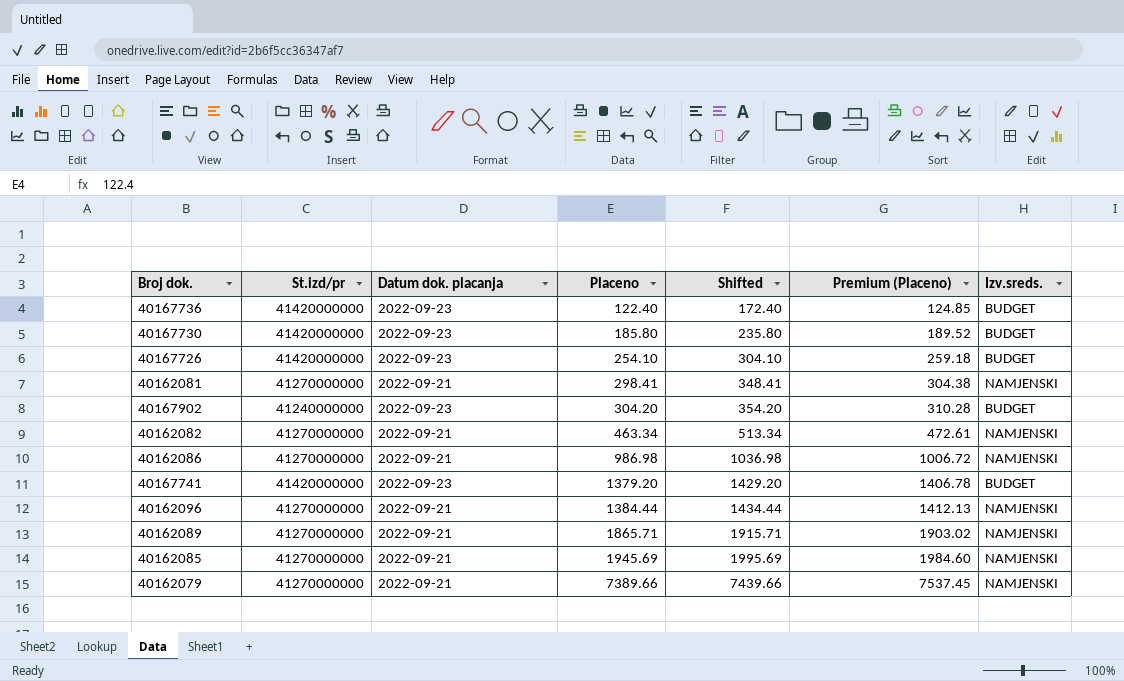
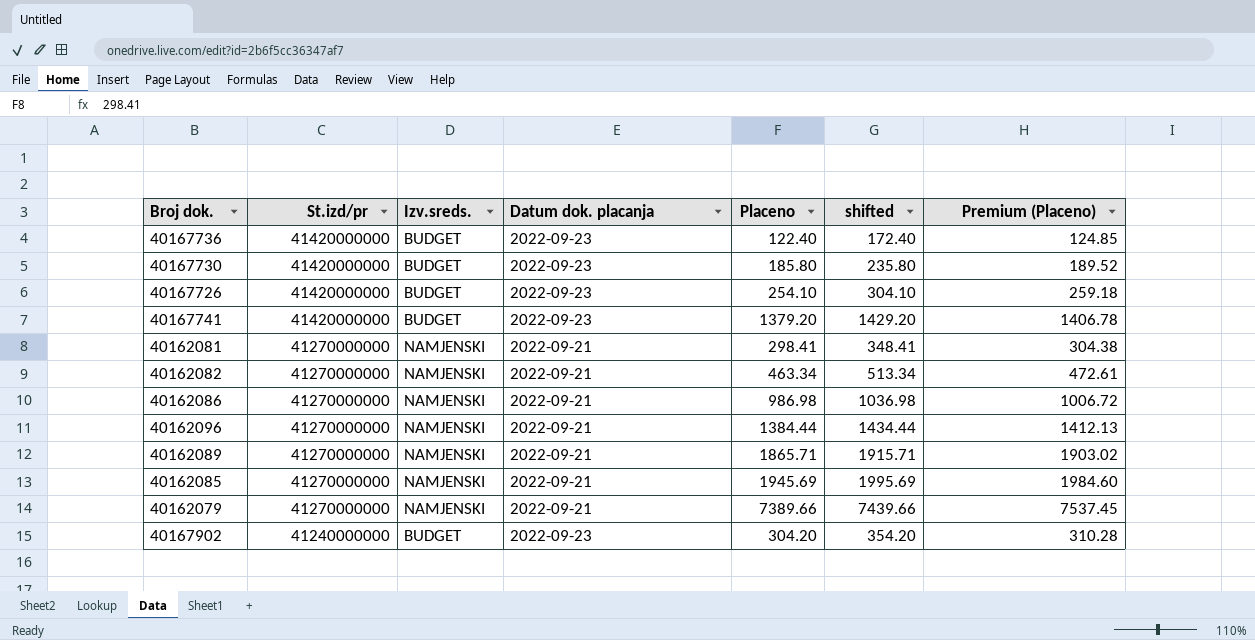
row order: Placeno ascending -> St.izd/pr descending
column Izv.sreds. | position: 7 -> 3
column name: Shifted -> shifted

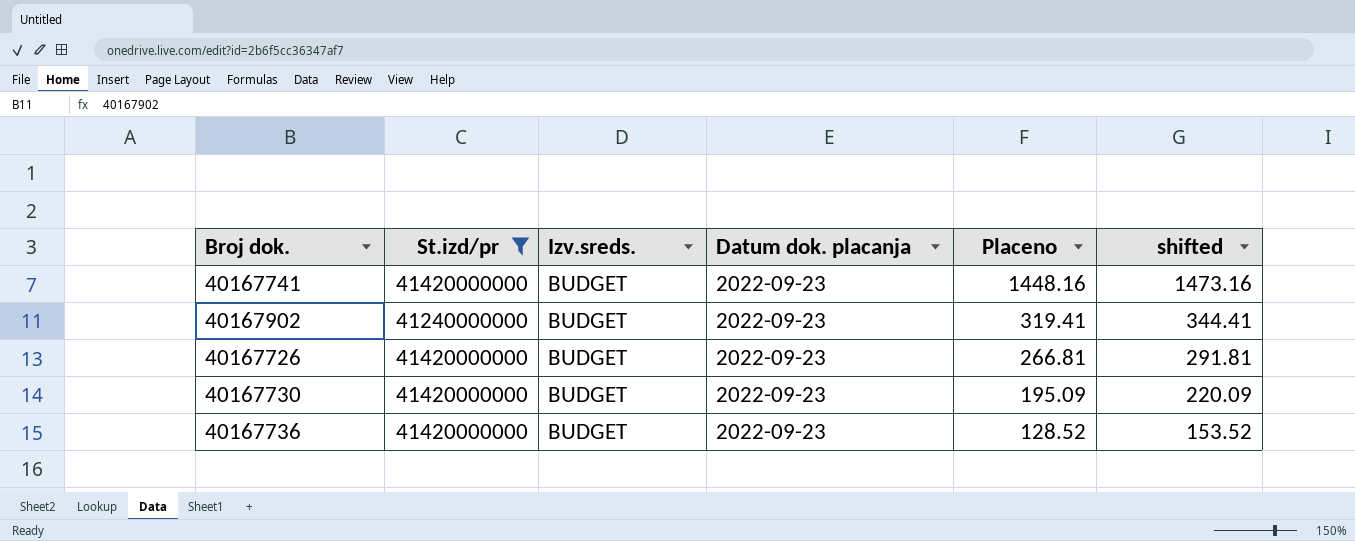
filter: none -> St.izd/pr != 41270000000
row order: St.izd/pr descending -> Placeno descending
column Premium (Placeno) | formula: [Placeno] * 1.02 -> none
column shifted | formula: [Placeno] + 50 -> [Placeno] + 25
40167741 | Placeno: 1379.20 -> 1448.16
40167902 | Placeno: 304.20 -> 319.41
40167726 | Placeno: 254.10 -> 266.81
40167730 | Placeno: 185.80 -> 195.09
40167736 | Placeno: 122.40 -> 128.52

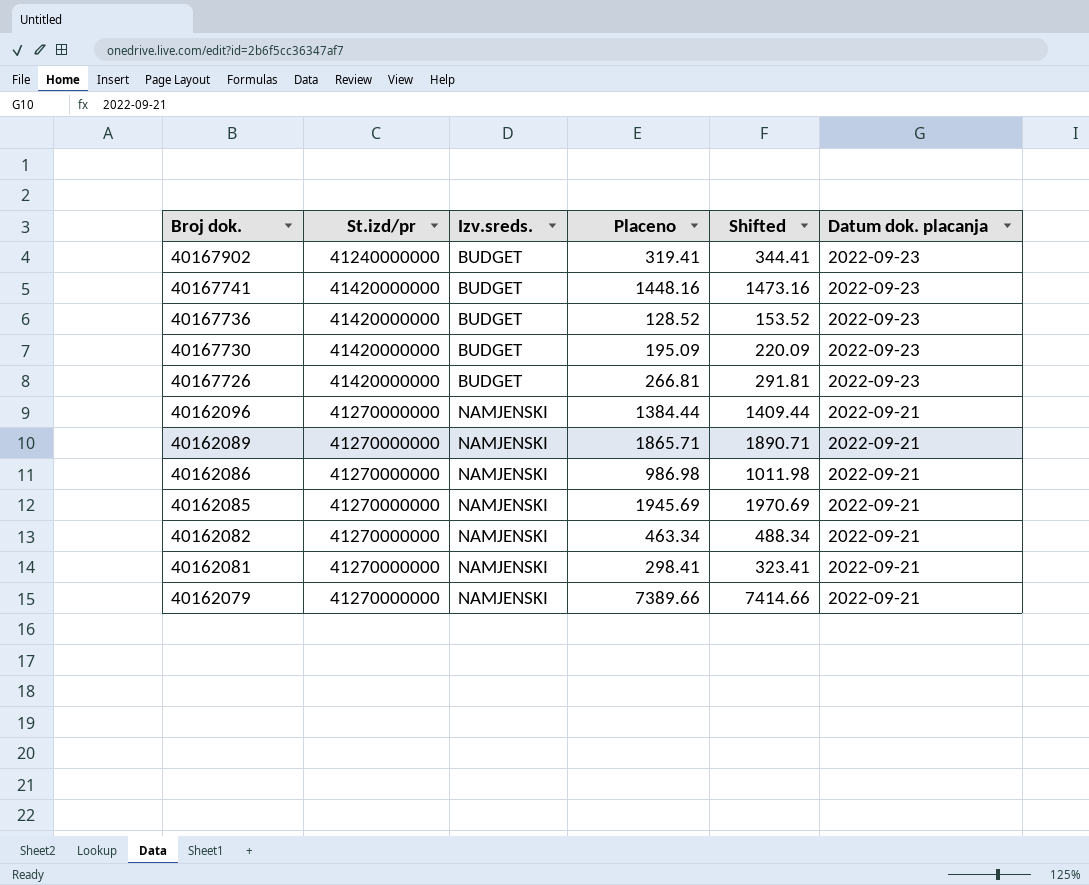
filter: St.izd/pr != 41270000000 -> none
row order: Placeno descending -> Broj dok. descending
column name: shifted -> Shifted
column Datum dok. placanja | position: 4 -> 6

